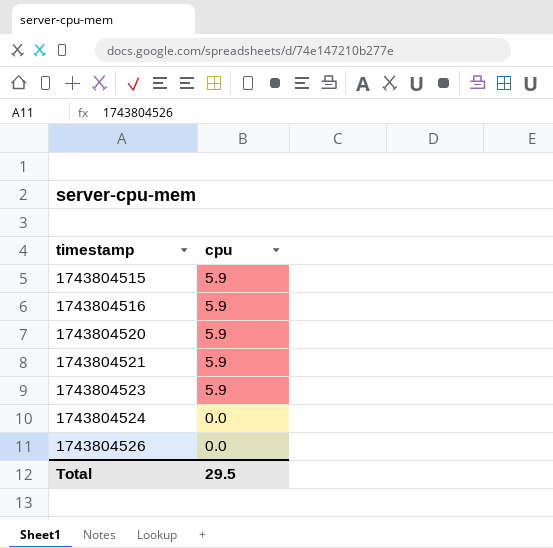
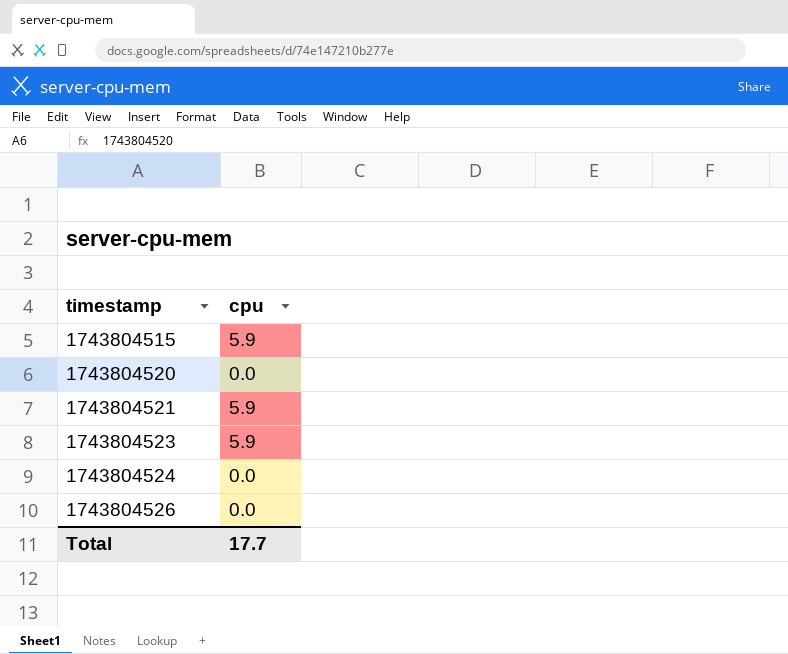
row 1743804516: 5.9 -> none
1743804520 | cpu: 5.9 -> 0.0
Total | cpu: 29.5 -> 17.7

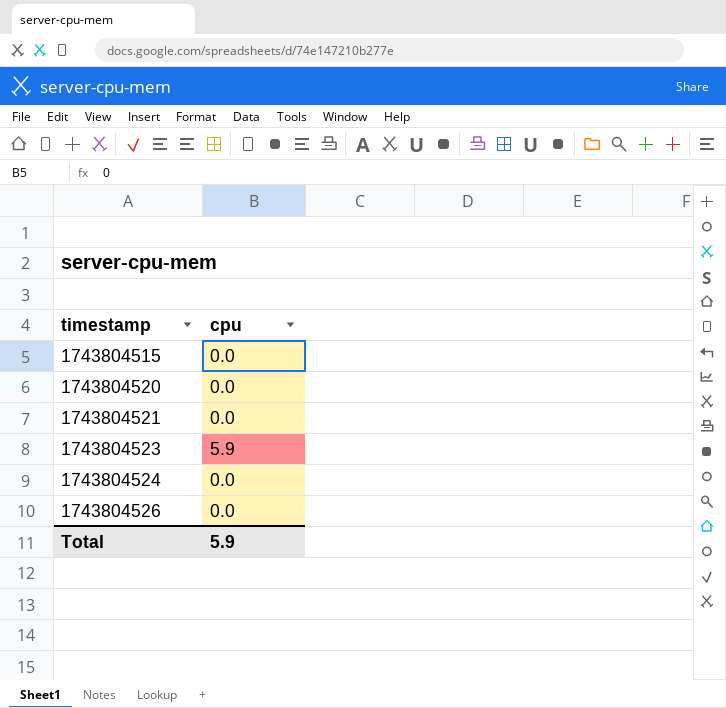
1743804515 | cpu: 5.9 -> 0.0
1743804521 | cpu: 5.9 -> 0.0
Total | cpu: 17.7 -> 5.9

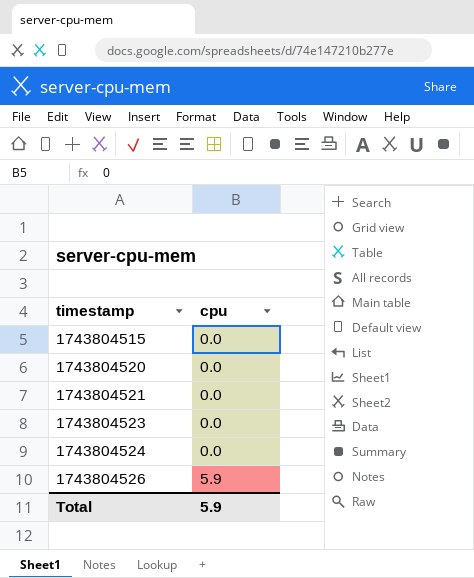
1743804523 | cpu: 5.9 -> 0.0
1743804526 | cpu: 0.0 -> 5.9

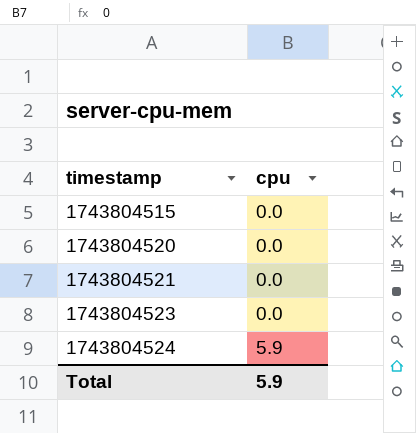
row 1743804526: 5.9 -> none
1743804524 | cpu: 0.0 -> 5.9

